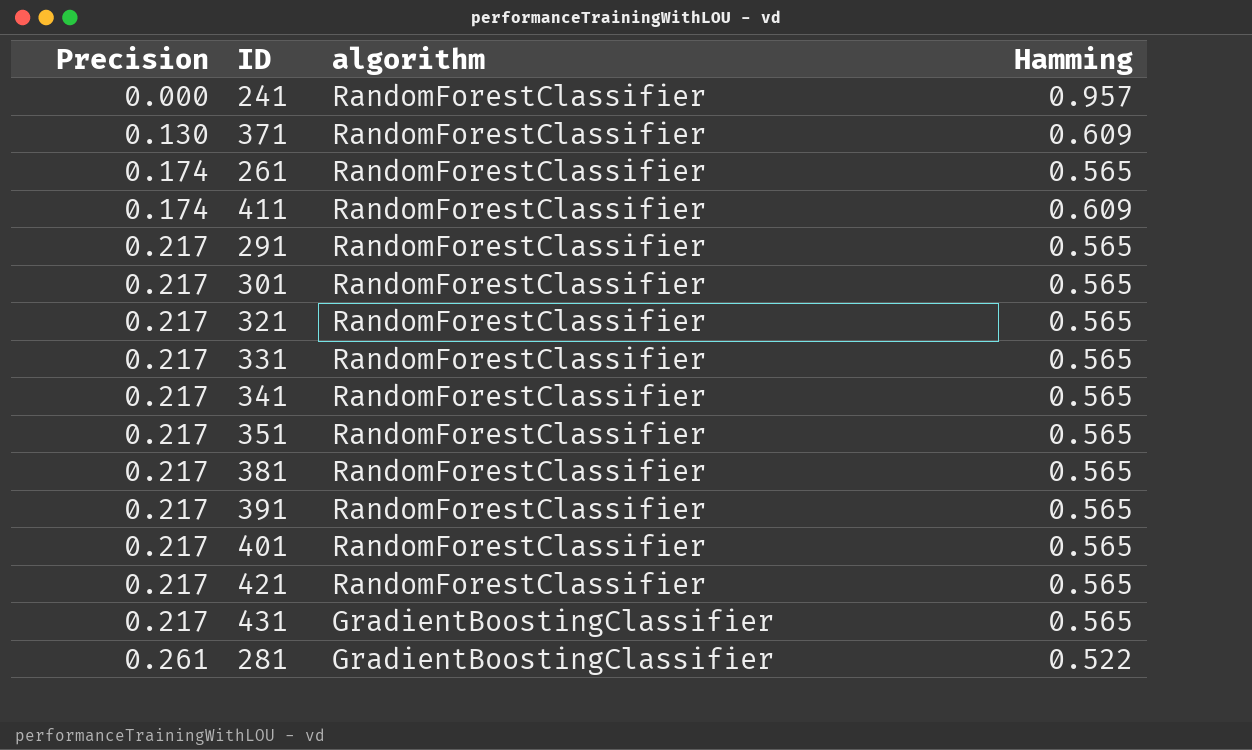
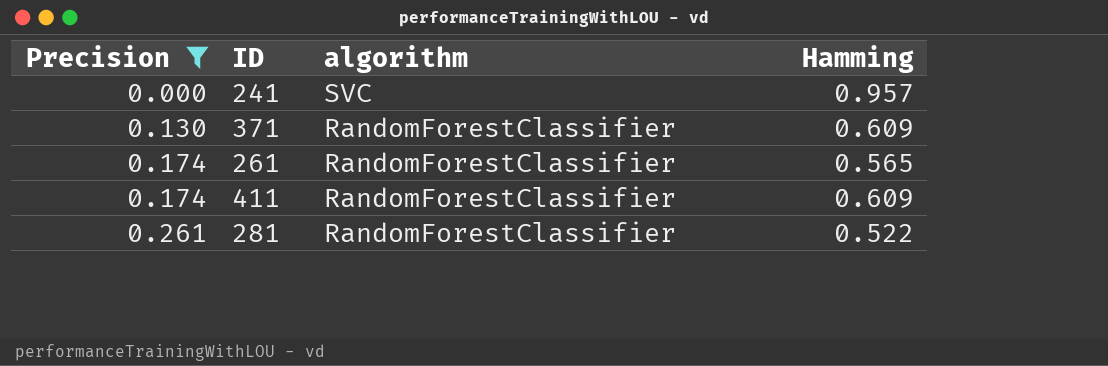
filter: none -> Precision != 0.217
241 | algorithm: RandomForestClassifier -> SVC
281 | algorithm: GradientBoostingClassifier -> RandomForestClassifier

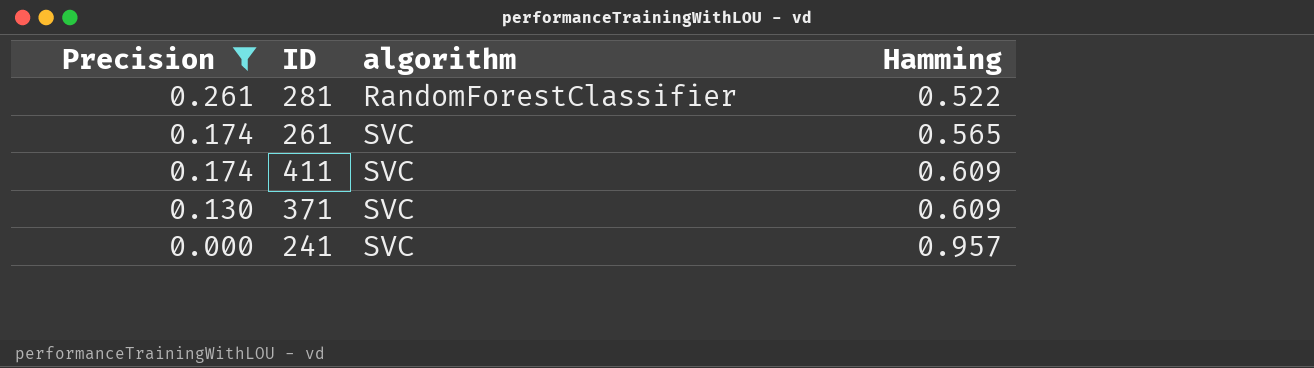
row order: Precision ascending -> Precision descending
261 | algorithm: RandomForestClassifier -> SVC
411 | algorithm: RandomForestClassifier -> SVC
371 | algorithm: RandomForestClassifier -> SVC

